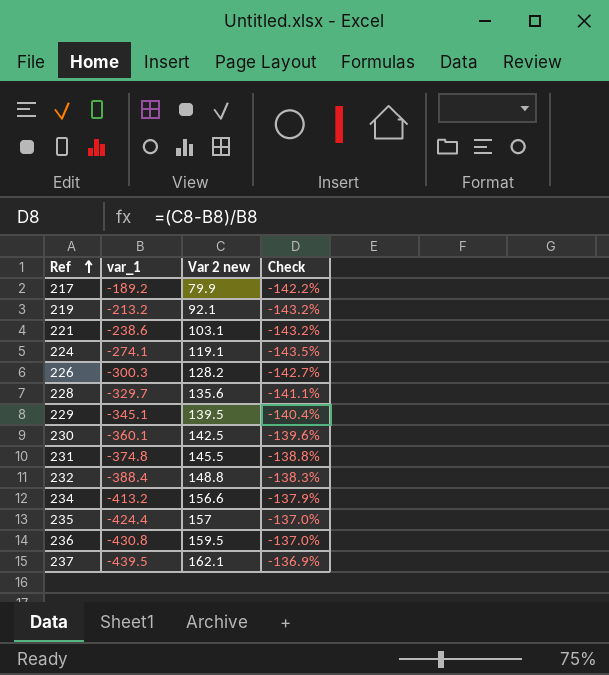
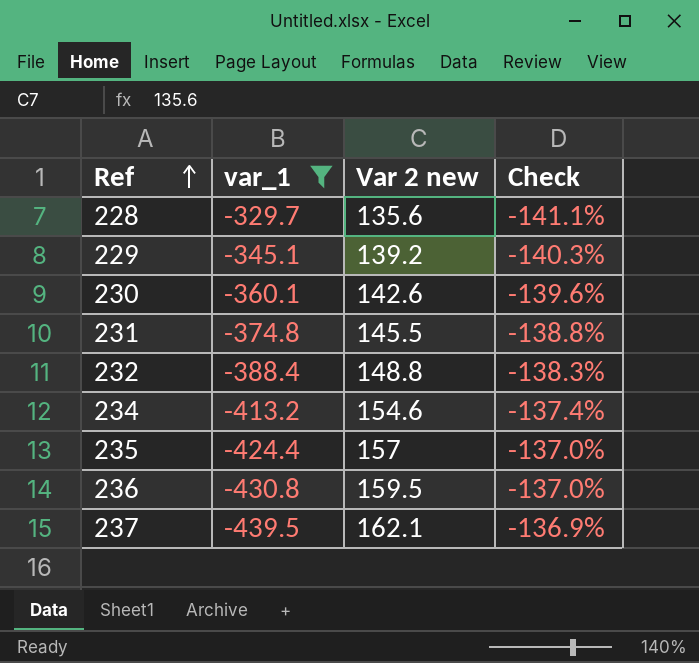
filter: none -> var_1 <= -329.7
229 | Var 2 new: 139.5 -> 139.2
229 | Check: -140.4% -> -140.3%
230 | Var 2 new: 142.5 -> 142.6
234 | Var 2 new: 156.6 -> 154.6
234 | Check: -137.9% -> -137.4%

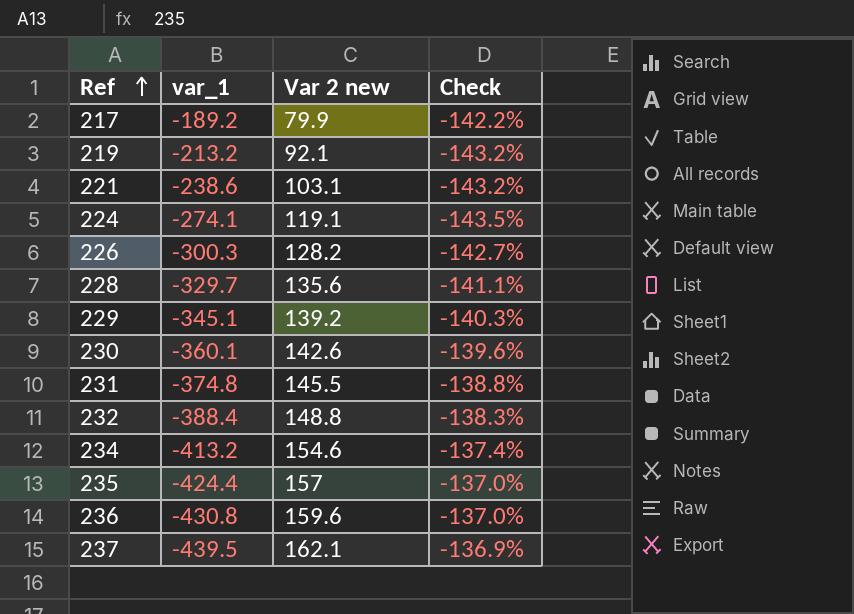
filter: var_1 <= -329.7 -> none
236 | Var 2 new: 159.5 -> 159.6

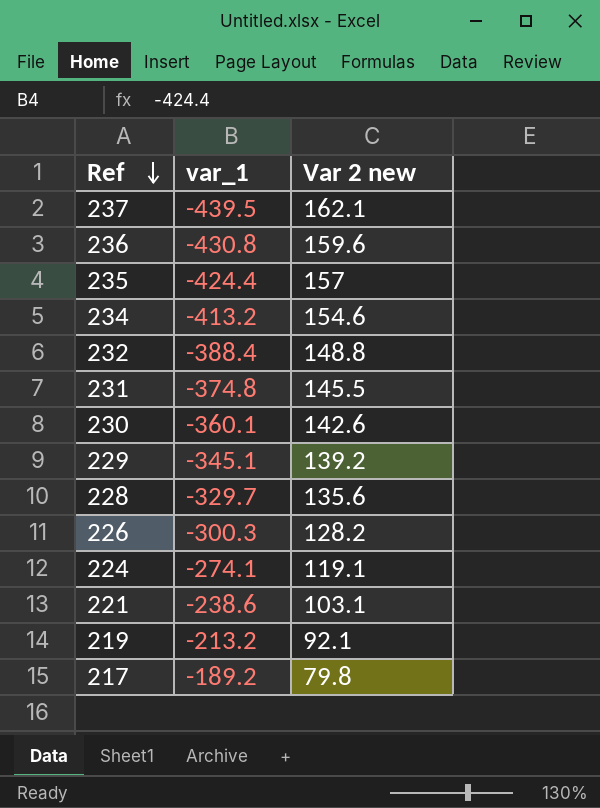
row order: Ref ascending -> Ref descending
column Check | formula: ([Var 2 new] - [var_1]) / [var_1] -> none
217 | Var 2 new: 79.9 -> 79.8

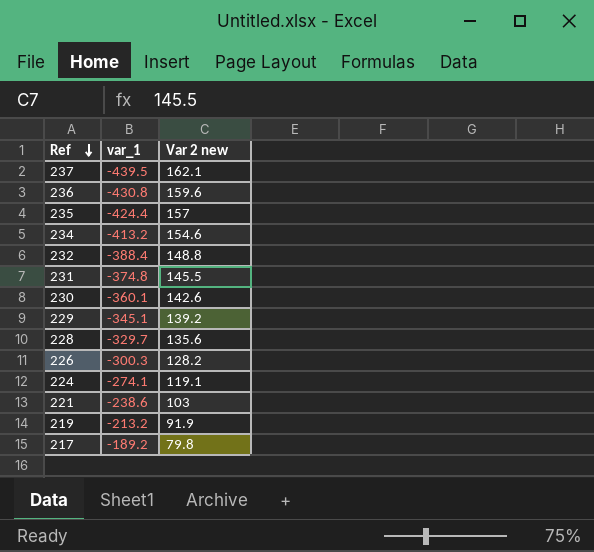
221 | Var 2 new: 103.1 -> 103
219 | Var 2 new: 92.1 -> 91.9

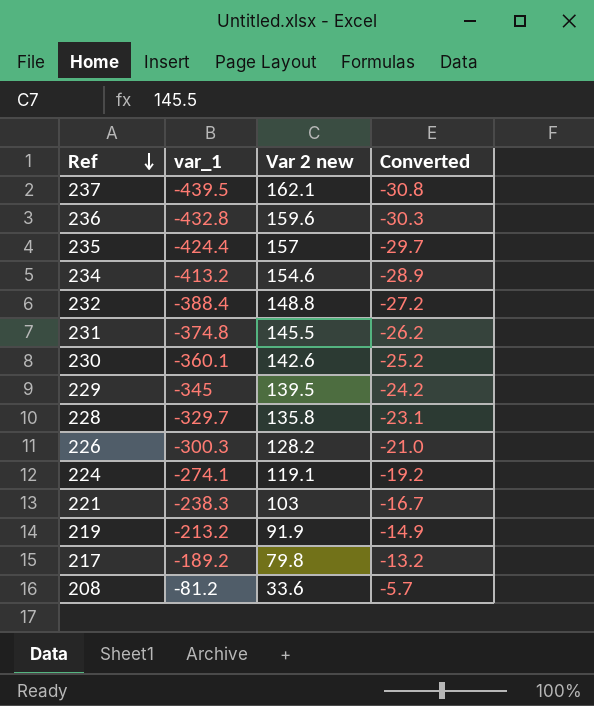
column Converted | formula: none -> [var_1] * 0.07
236 | var_1: -430.8 -> -432.8
229 | var_1: -345.1 -> -345
229 | Var 2 new: 139.2 -> 139.5
228 | Var 2 new: 135.6 -> 135.8
221 | var_1: -238.6 -> -238.3
row 208: none -> -81.2 | 33.6 | -5.7

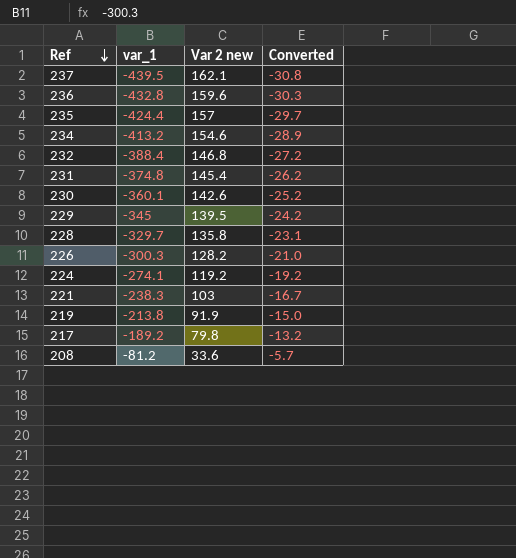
232 | Var 2 new: 148.8 -> 146.8
231 | Var 2 new: 145.5 -> 145.4
224 | Var 2 new: 119.1 -> 119.2
219 | var_1: -213.2 -> -213.8
219 | Converted: -14.9 -> -15.0

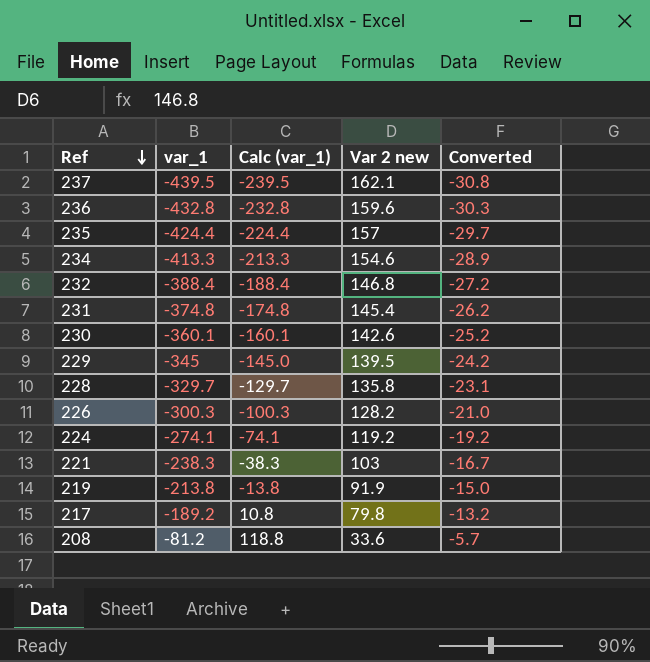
column Calc (var_1) | formula: none -> [var_1] + 200
234 | var_1: -413.2 -> -413.3

